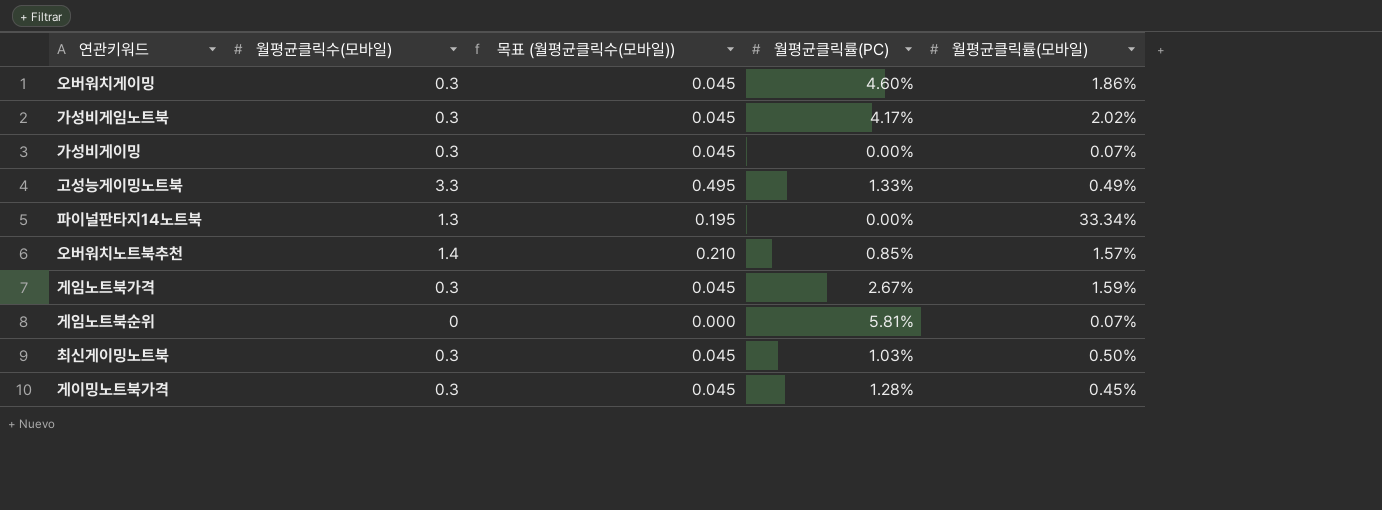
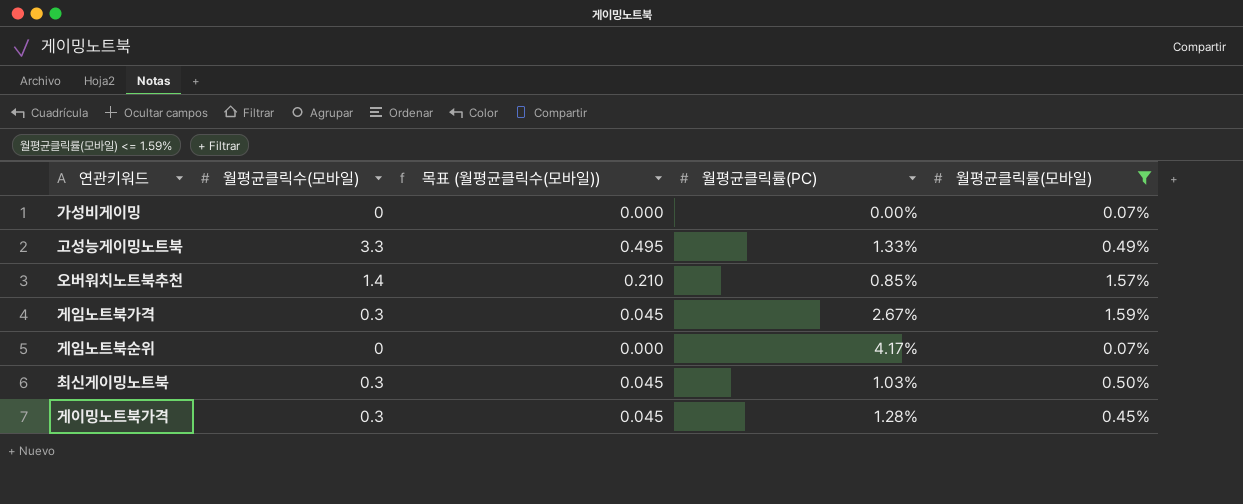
filter: none -> 월평균클릭률(모바일) <= 1.59%
가성비게이밍 | 월평균클릭수(모바일): 0.3 -> 0
가성비게이밍 | 목표 (월평균클릭수(모바일)): 0.045 -> 0.000
게임노트북순위 | 월평균클릭률(PC): 5.81% -> 4.17%

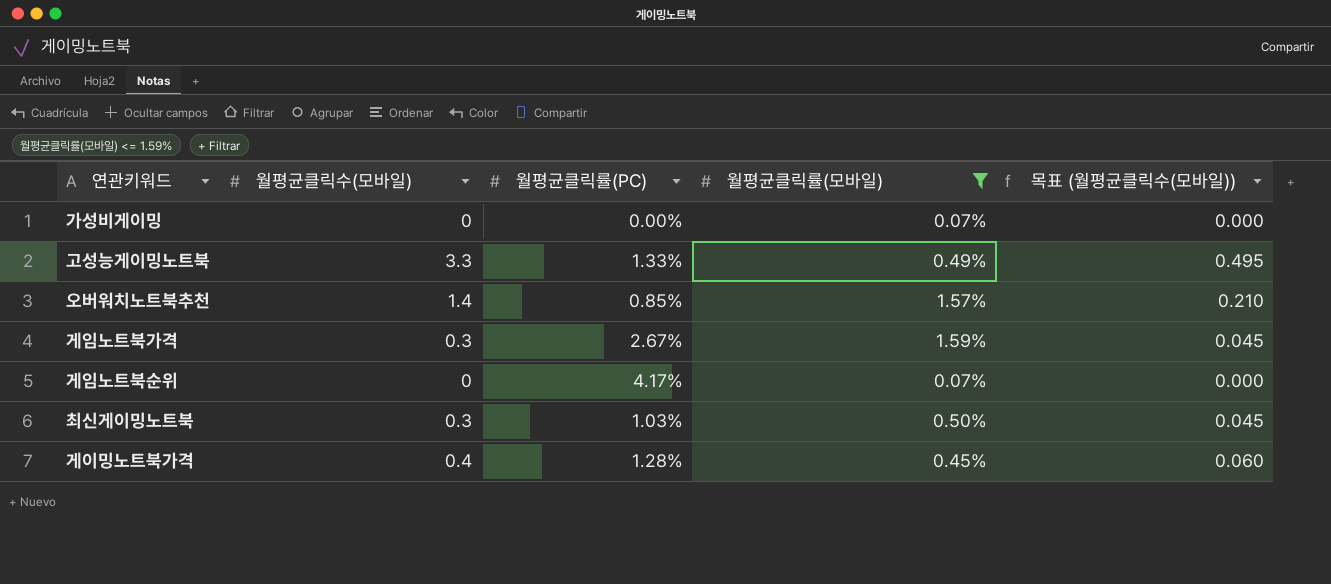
column 목표 (월평균클릭수(모바일)) | position: 3 -> 5
게이밍노트북가격 | 월평균클릭수(모바일): 0.3 -> 0.4
게이밍노트북가격 | 목표 (월평균클릭수(모바일)): 0.045 -> 0.060

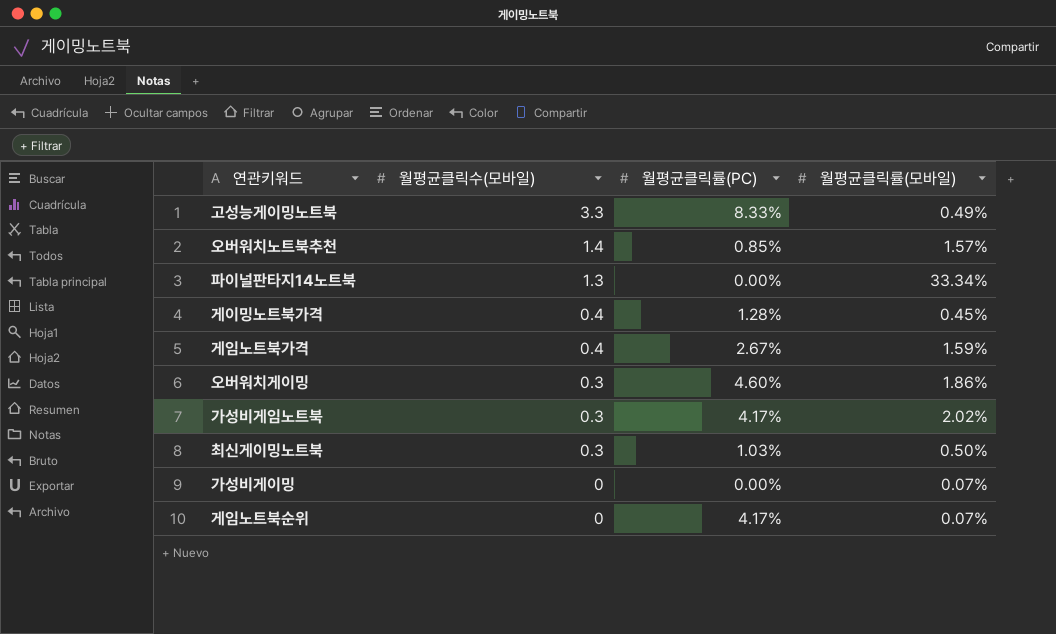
filter: 월평균클릭률(모바일) <= 1.59% -> none
row order: none -> 월평균클릭수(모바일) descending
column 목표 (월평균클릭수(모바일)) | formula: [월평균클릭수(모바일)] * 0.15 -> none
고성능게이밍노트북 | 월평균클릭률(PC): 1.33% -> 8.33%
게임노트북가격 | 월평균클릭수(모바일): 0.3 -> 0.4

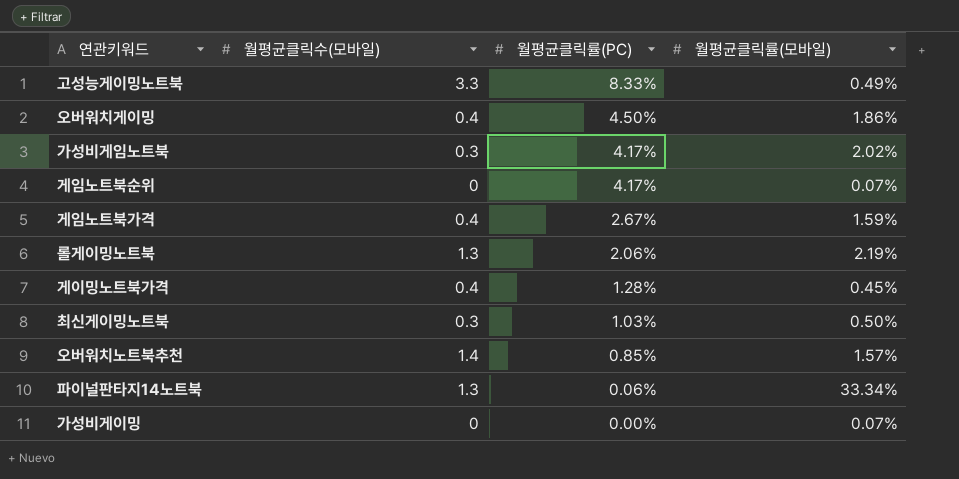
row order: 월평균클릭수(모바일) descending -> 월평균클릭률(PC) descending
오버워치게이밍 | 월평균클릭수(모바일): 0.3 -> 0.4
오버워치게이밍 | 월평균클릭률(PC): 4.60% -> 4.50%
row 롤게이밍노트북: none -> 1.3 | 2.06% | 2.19%
파이널판타지14노트북 | 월평균클릭률(PC): 0.00% -> 0.06%

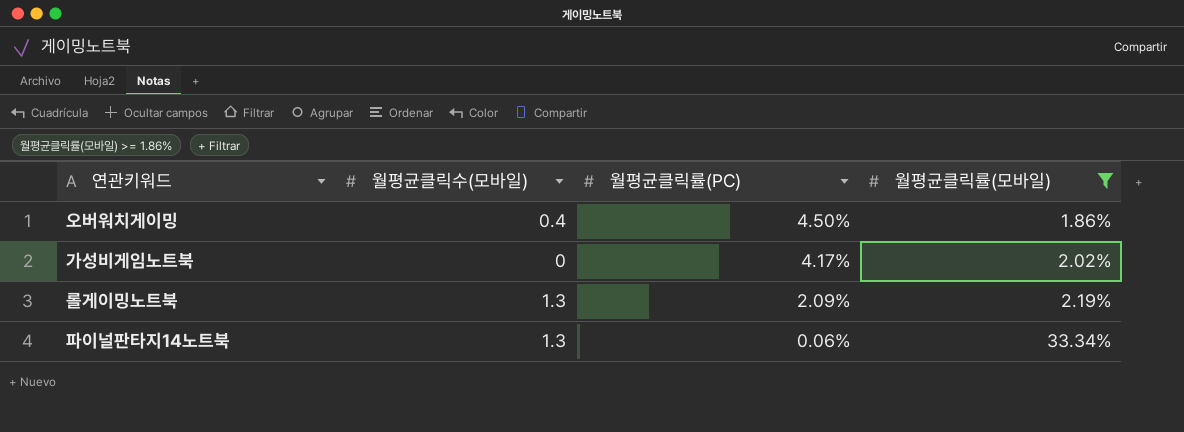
filter: none -> 월평균클릭률(모바일) >= 1.86%
가성비게임노트북 | 월평균클릭수(모바일): 0.3 -> 0
롤게이밍노트북 | 월평균클릭률(PC): 2.06% -> 2.09%

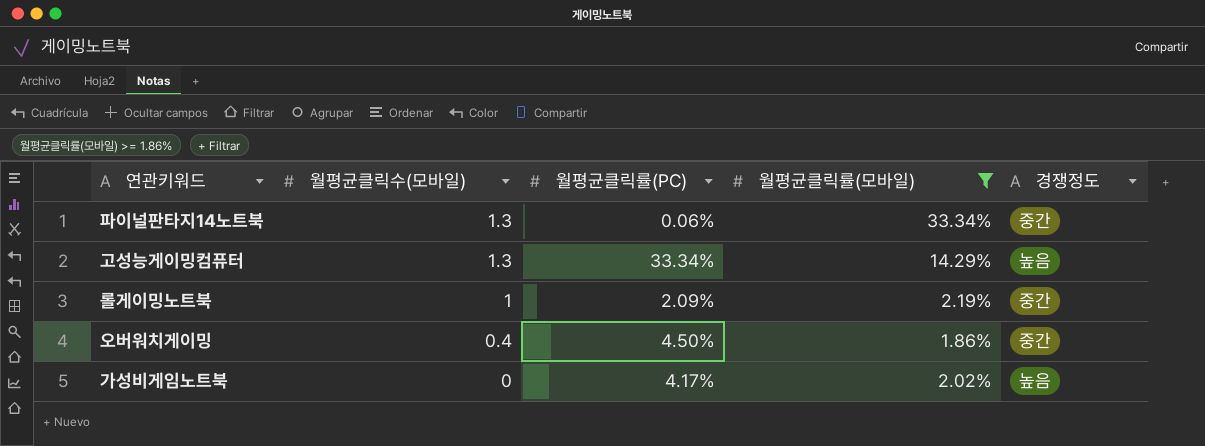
row order: 월평균클릭률(PC) descending -> 월평균클릭수(모바일) descending
column 경쟁정도 | position: none -> 5
row 고성능게이밍컴퓨터: none -> 1.3 | 33.34% | 14.29% | 높음
롤게이밍노트북 | 월평균클릭수(모바일): 1.3 -> 1

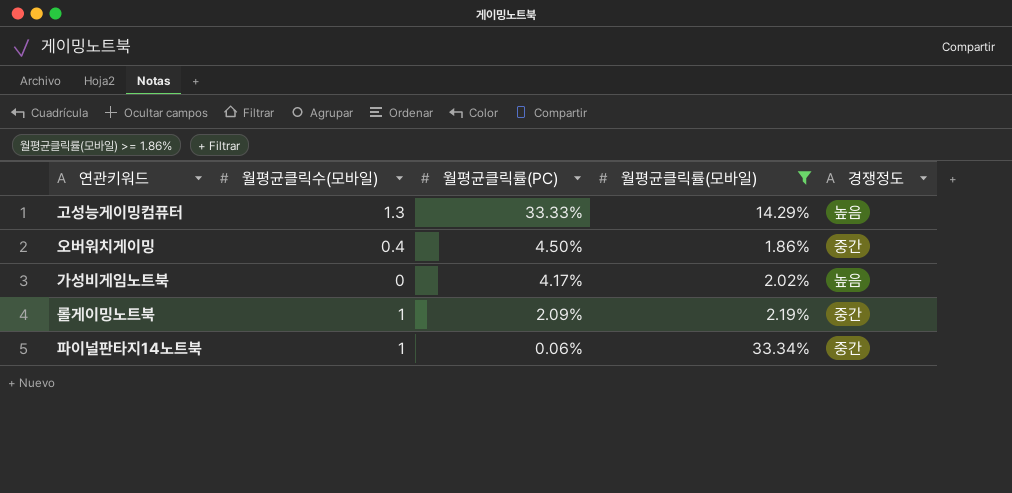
row order: 월평균클릭수(모바일) descending -> 월평균클릭률(PC) descending
고성능게이밍컴퓨터 | 월평균클릭률(PC): 33.34% -> 33.33%
파이널판타지14노트북 | 월평균클릭수(모바일): 1.3 -> 1

